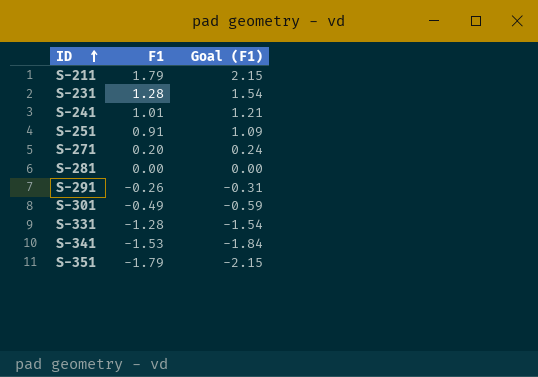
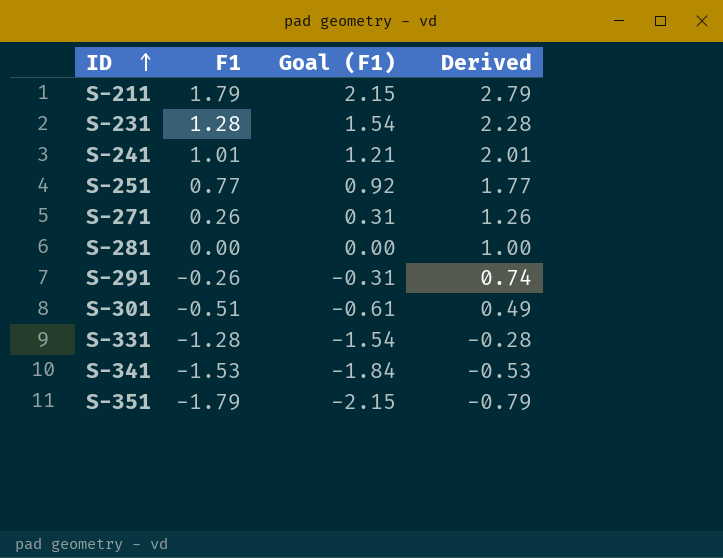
column Derived | formula: none -> [F1] + 1
S-251 | F1: 0.91 -> 0.77
S-251 | Goal (F1): 1.09 -> 0.92
S-271 | F1: 0.20 -> 0.26
S-271 | Goal (F1): 0.24 -> 0.31
S-301 | F1: -0.49 -> -0.51
S-301 | Goal (F1): -0.59 -> -0.61

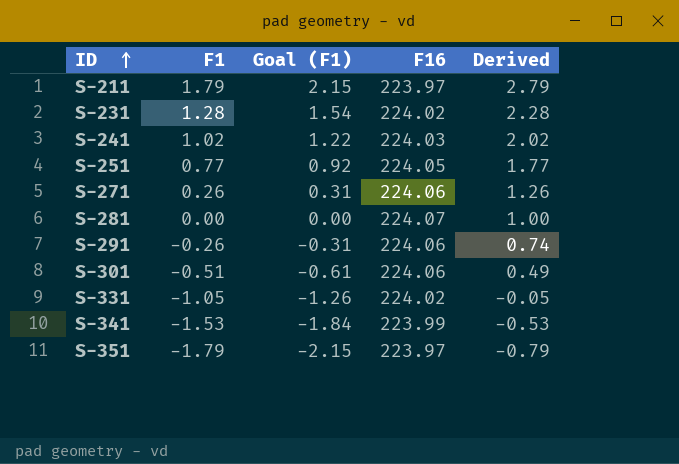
column F16 | position: none -> 4
S-241 | F1: 1.01 -> 1.02
S-241 | Goal (F1): 1.21 -> 1.22
S-241 | Derived: 2.01 -> 2.02
S-331 | F1: -1.28 -> -1.05
S-331 | Goal (F1): -1.54 -> -1.26
S-331 | Derived: -0.28 -> -0.05

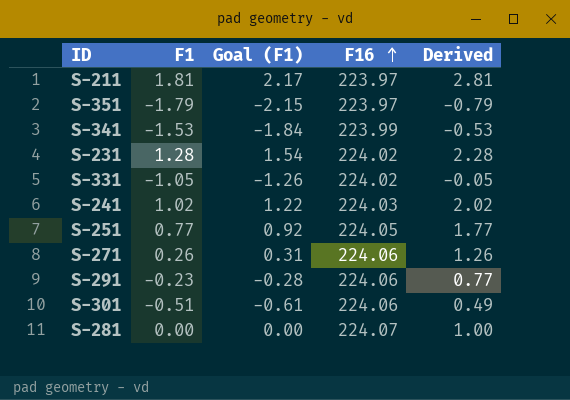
row order: ID ascending -> F16 ascending
S-211 | F1: 1.79 -> 1.81
S-211 | Goal (F1): 2.15 -> 2.17
S-211 | Derived: 2.79 -> 2.81
S-291 | F1: -0.26 -> -0.23
S-291 | Goal (F1): -0.31 -> -0.28
S-291 | Derived: 0.74 -> 0.77

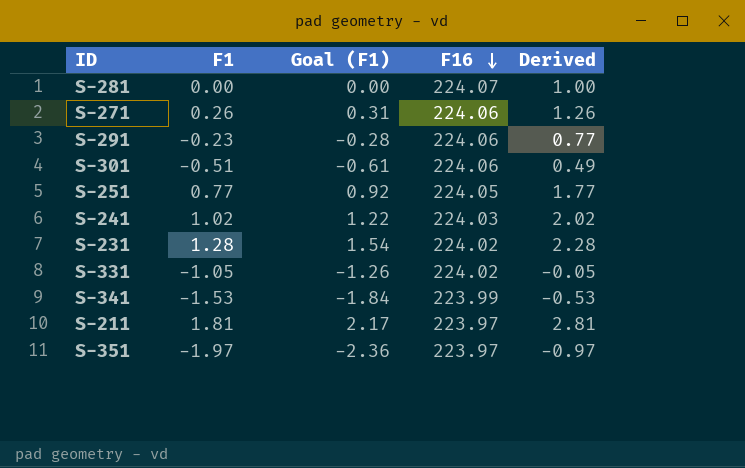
row order: F16 ascending -> F16 descending
S-351 | F1: -1.79 -> -1.97
S-351 | Goal (F1): -2.15 -> -2.36
S-351 | Derived: -0.79 -> -0.97

